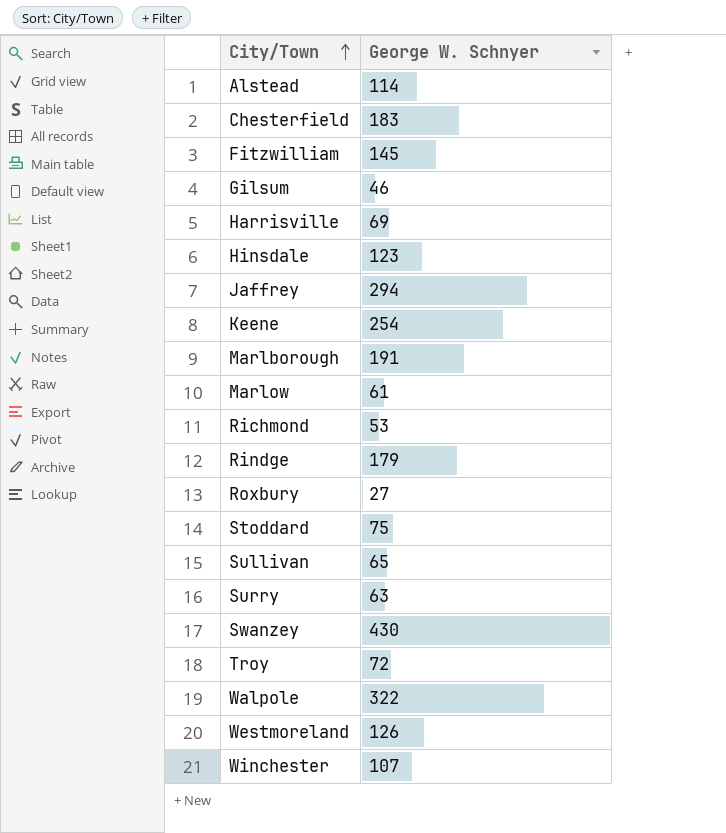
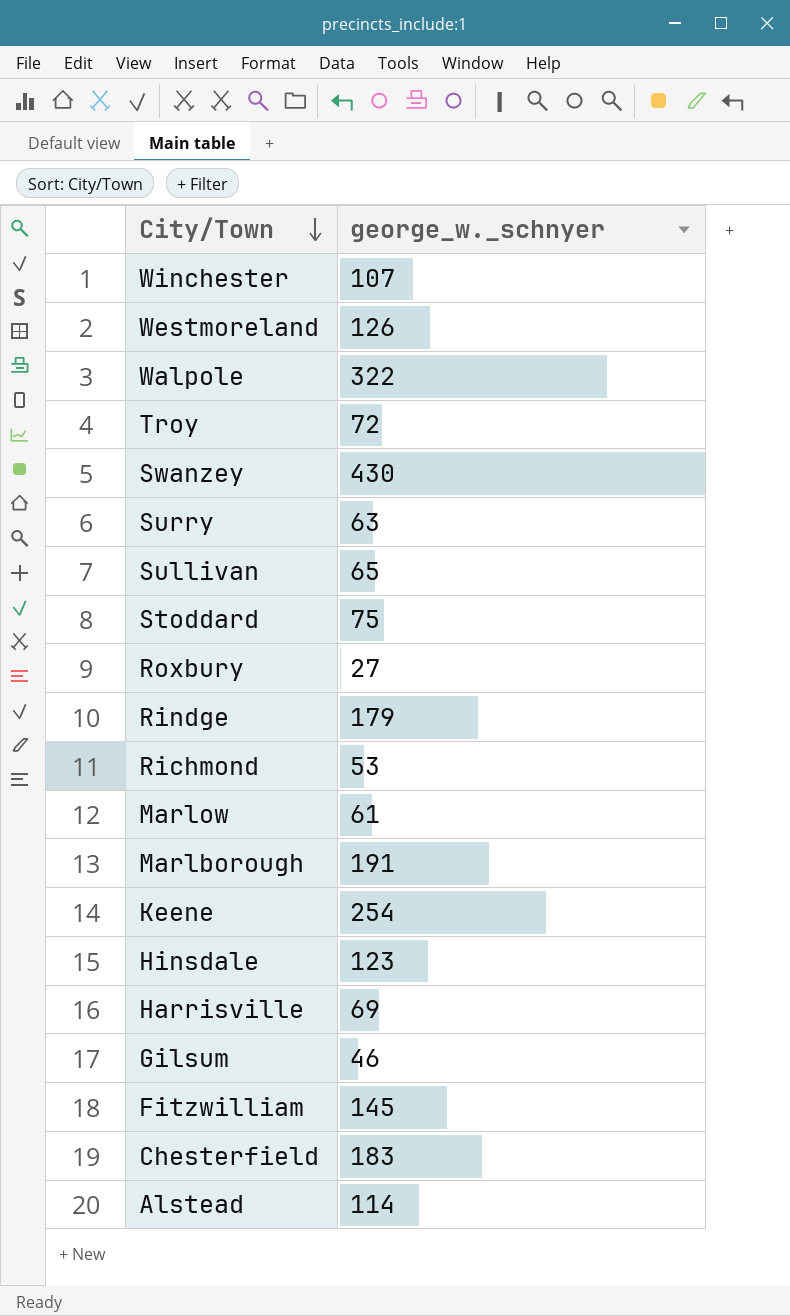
row order: City/Town ascending -> City/Town descending
column name: George W. Schnyer -> george_w._schnyer
row Jaffrey: 294 -> none

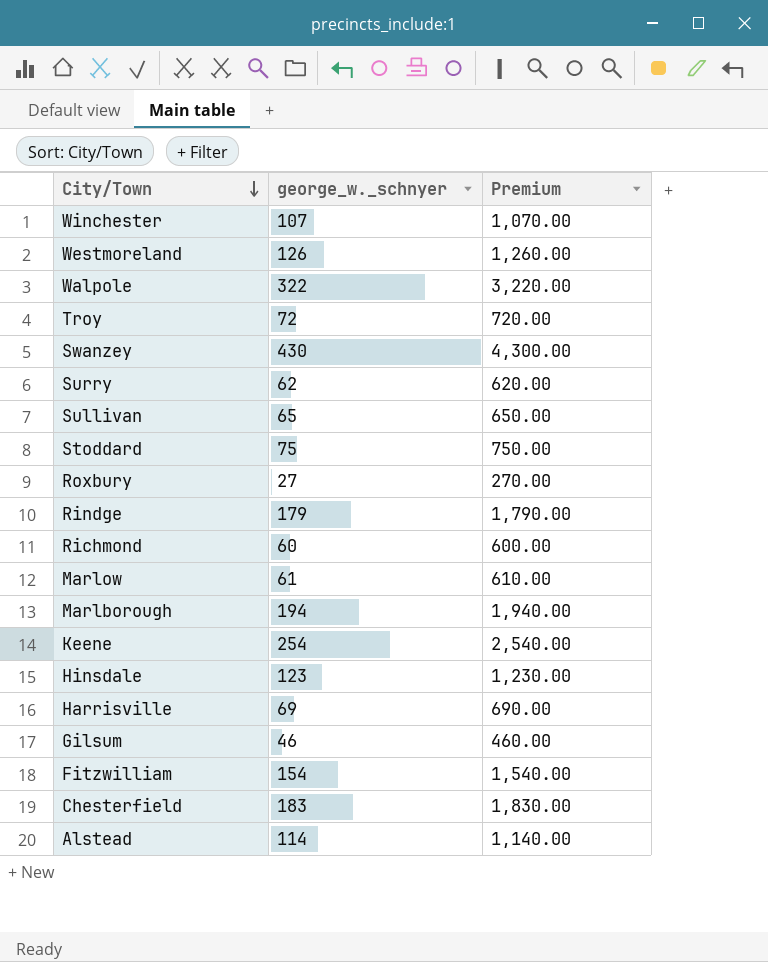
column Premium | formula: none -> [george_w._schnyer] * 10
Surry | george_w._schnyer: 63 -> 62
Richmond | george_w._schnyer: 53 -> 60
Marlborough | george_w._schnyer: 191 -> 194
Fitzwilliam | george_w._schnyer: 145 -> 154

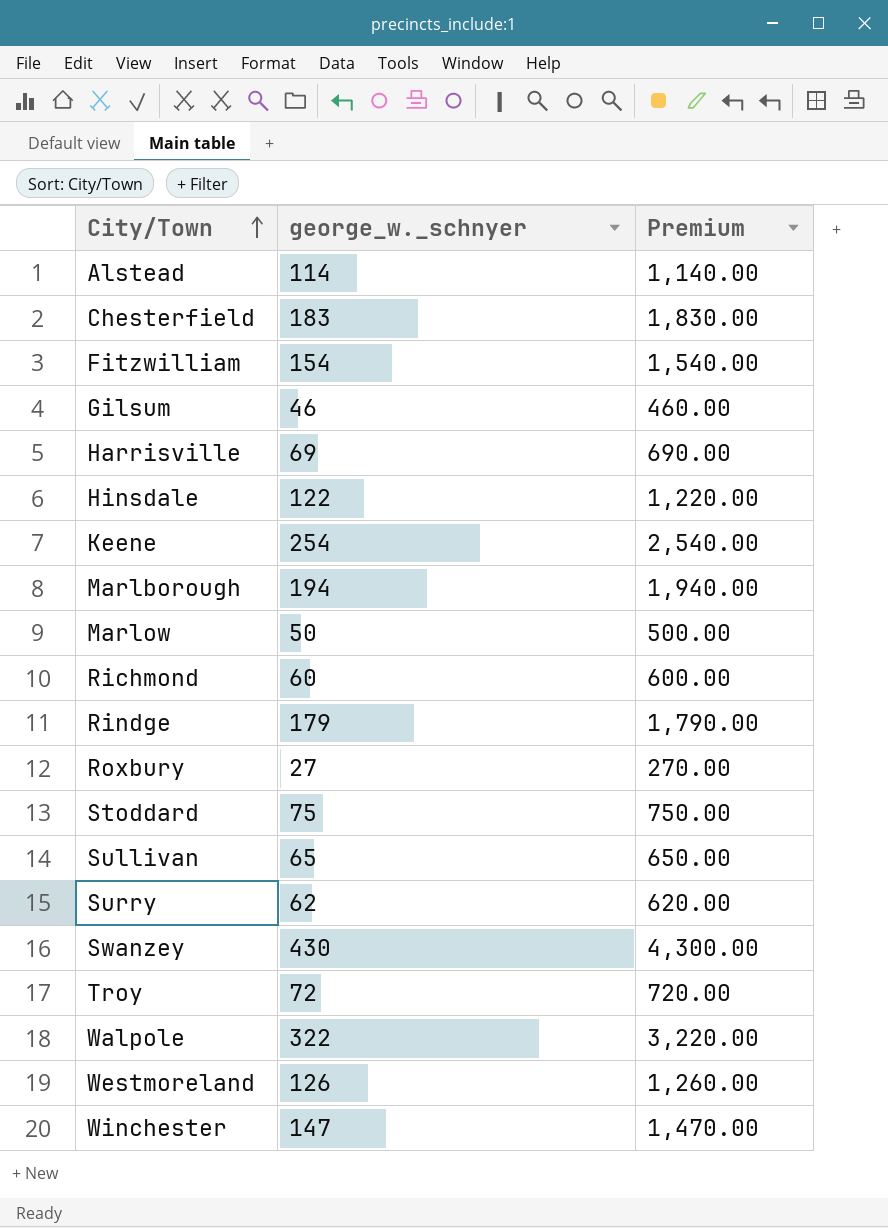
row order: City/Town descending -> City/Town ascending
Hinsdale | george_w._schnyer: 123 -> 122
Hinsdale | Premium: 1,230.00 -> 1,220.00
Marlow | george_w._schnyer: 61 -> 50
Marlow | Premium: 610.00 -> 500.00
Winchester | george_w._schnyer: 107 -> 147
Winchester | Premium: 1,070.00 -> 1,470.00

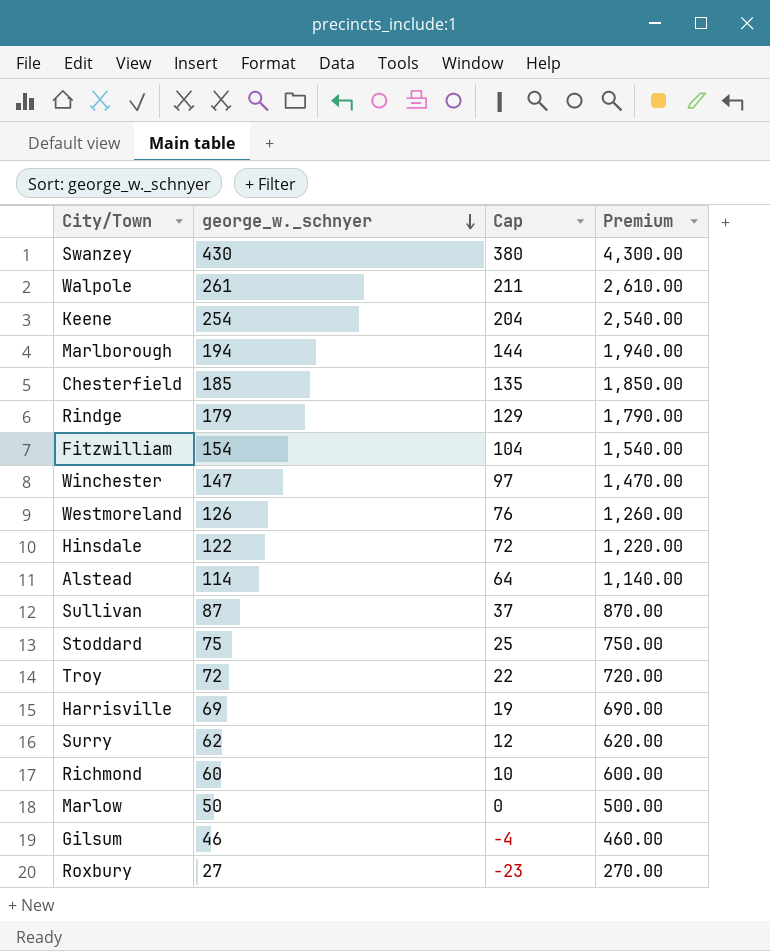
row order: City/Town ascending -> george_w._schnyer descending
column Cap | formula: none -> [george_w._schnyer] - 50
Walpole | george_w._schnyer: 322 -> 261
Walpole | Premium: 3,220.00 -> 2,610.00
Chesterfield | george_w._schnyer: 183 -> 185
Chesterfield | Premium: 1,830.00 -> 1,850.00
Sullivan | george_w._schnyer: 65 -> 87
Sullivan | Premium: 650.00 -> 870.00

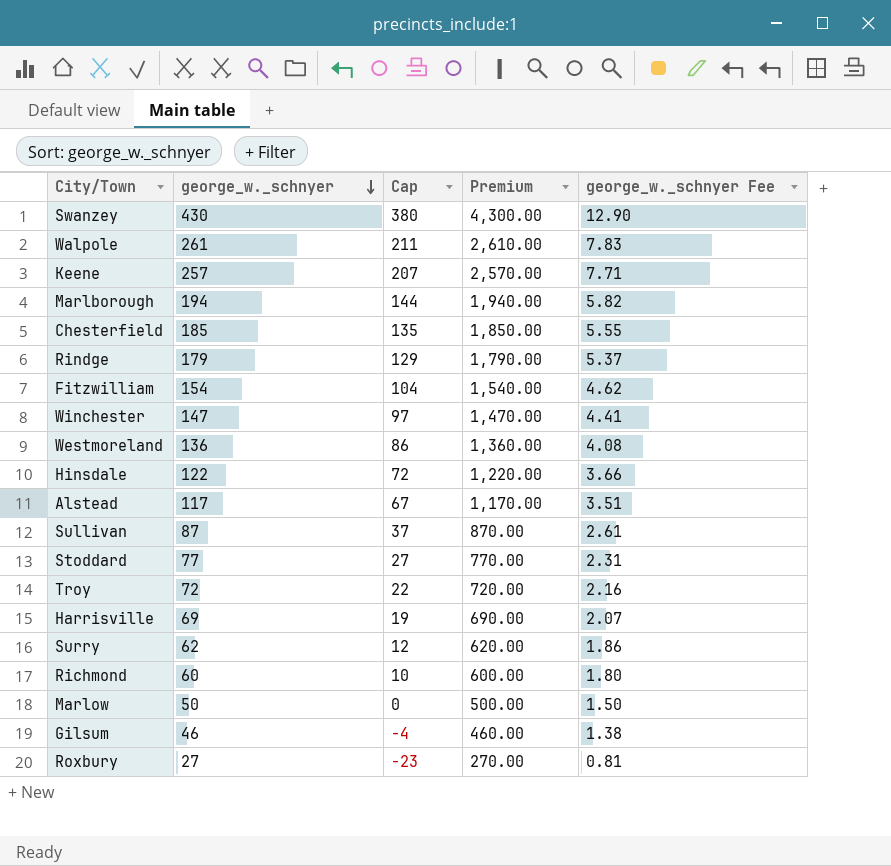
column george_w._schnyer Fee | formula: none -> [george_w._schnyer] * 0.03
Keene | george_w._schnyer: 254 -> 257
Keene | Cap: 204 -> 207
Keene | Premium: 2,540.00 -> 2,570.00
Westmoreland | george_w._schnyer: 126 -> 136
Westmoreland | Cap: 76 -> 86
Westmoreland | Premium: 1,260.00 -> 1,360.00
Alstead | george_w._schnyer: 114 -> 117
Alstead | Cap: 64 -> 67
Alstead | Premium: 1,140.00 -> 1,170.00
Stoddard | george_w._schnyer: 75 -> 77
Stoddard | Cap: 25 -> 27
Stoddard | Premium: 750.00 -> 770.00

